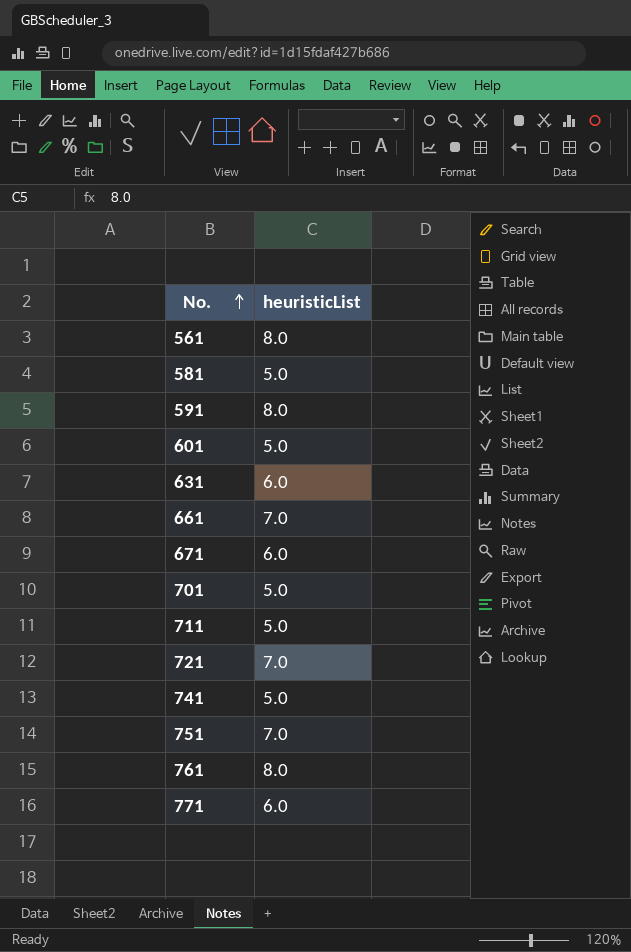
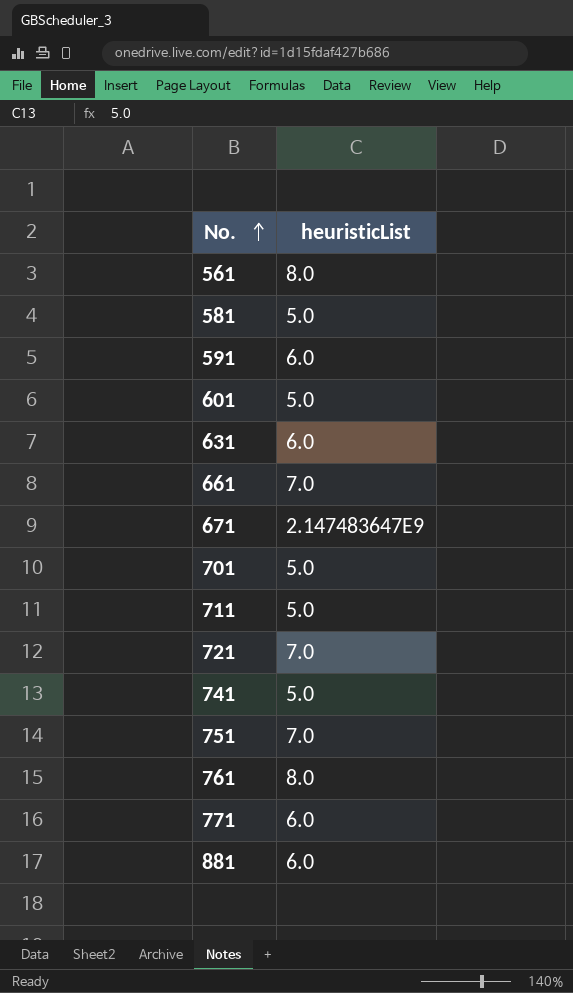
591 | heuristicList: 8.0 -> 6.0
671 | heuristicList: 6.0 -> 2.147483647E9
row 881: none -> 6.0

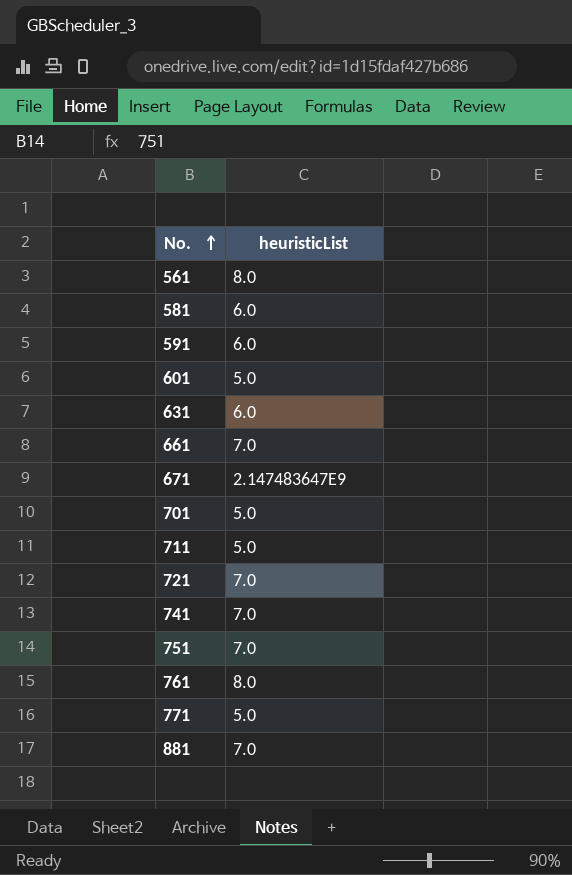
581 | heuristicList: 5.0 -> 6.0
741 | heuristicList: 5.0 -> 7.0
771 | heuristicList: 6.0 -> 5.0
881 | heuristicList: 6.0 -> 7.0

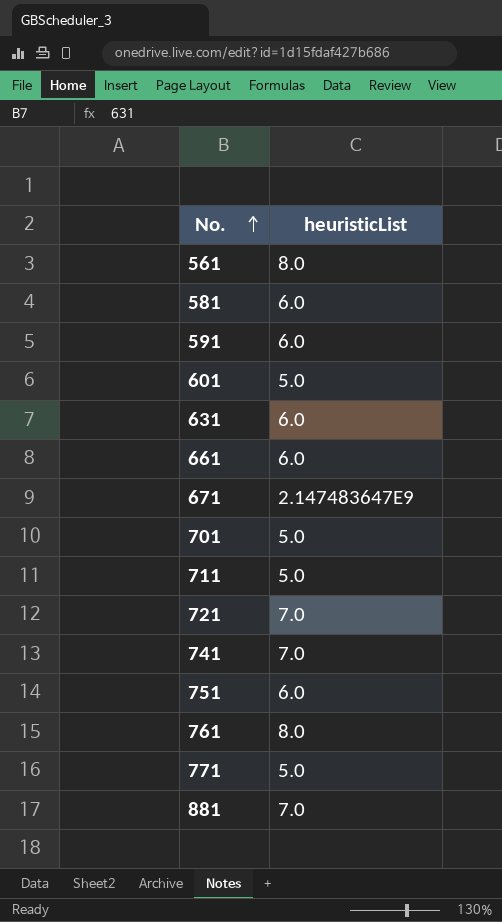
661 | heuristicList: 7.0 -> 6.0
751 | heuristicList: 7.0 -> 6.0

